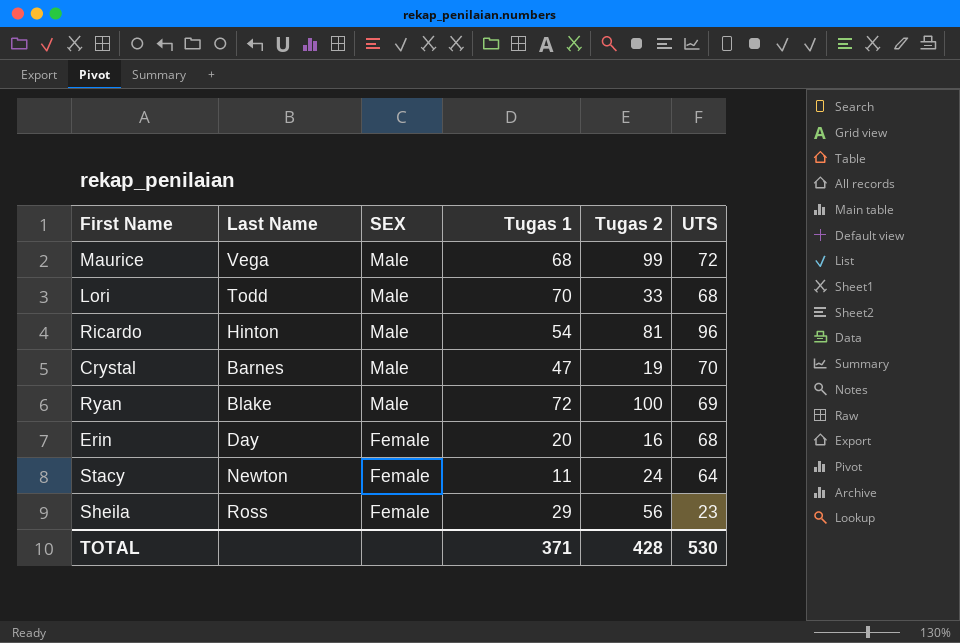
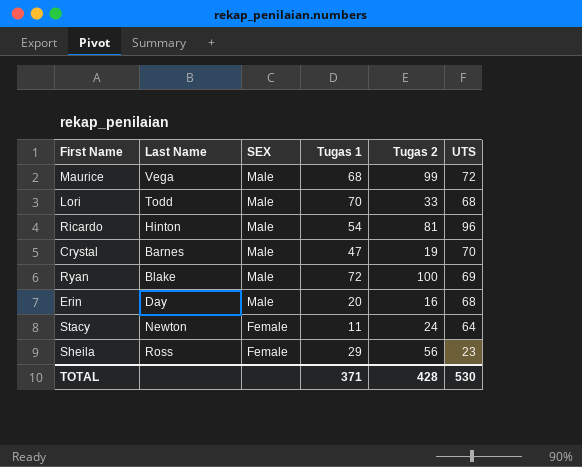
Erin | SEX: Female -> Male

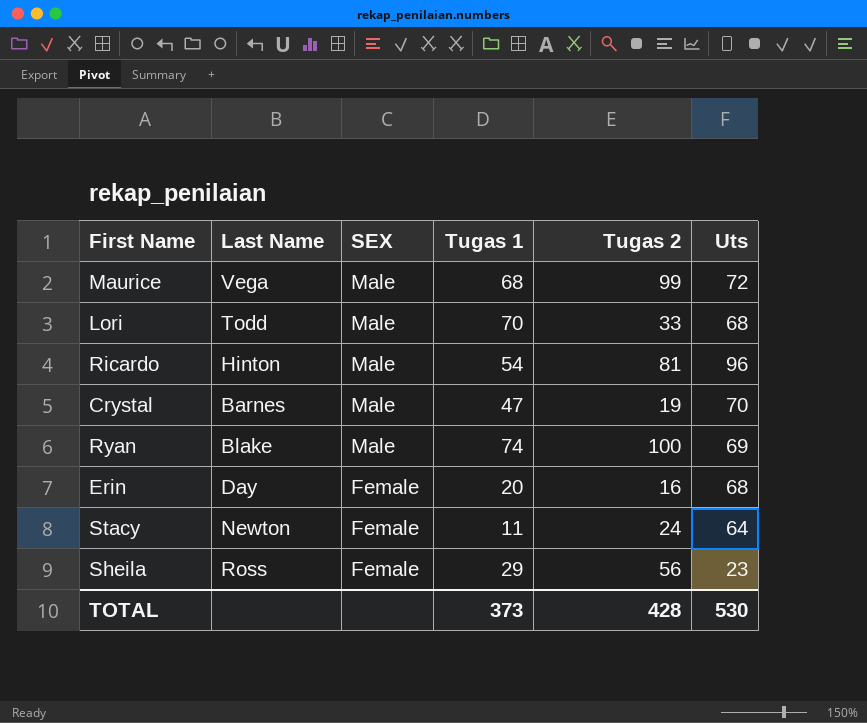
column name: UTS -> Uts
Ryan | Tugas 1: 72 -> 74
Erin | SEX: Male -> Female
TOTAL | Tugas 1: 371 -> 373

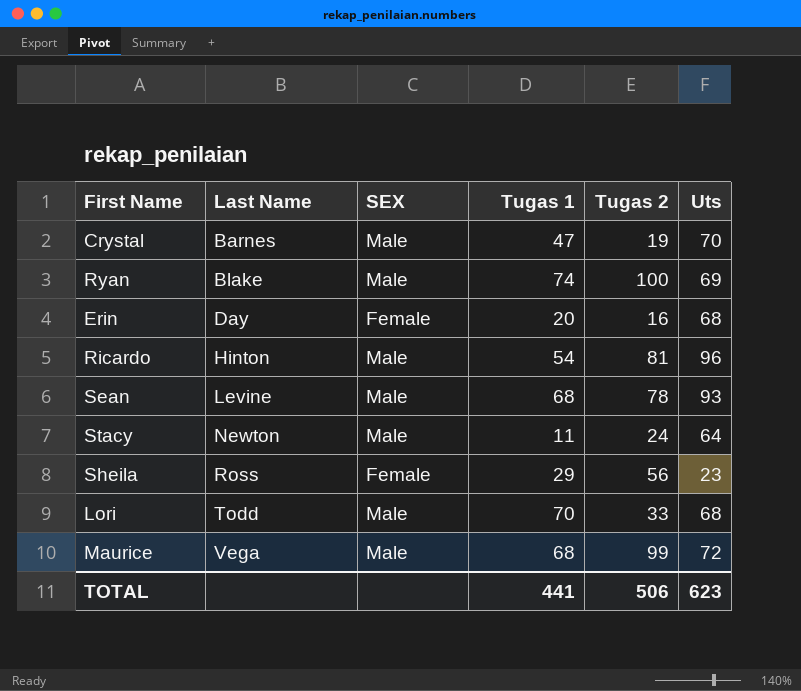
row order: SEX descending -> Last Name ascending
row Sean: none -> Levine | Male | 68 | 78 | 93
Stacy | SEX: Female -> Male
TOTAL | Tugas 1: 373 -> 441
TOTAL | Tugas 2: 428 -> 506
TOTAL | Uts: 530 -> 623

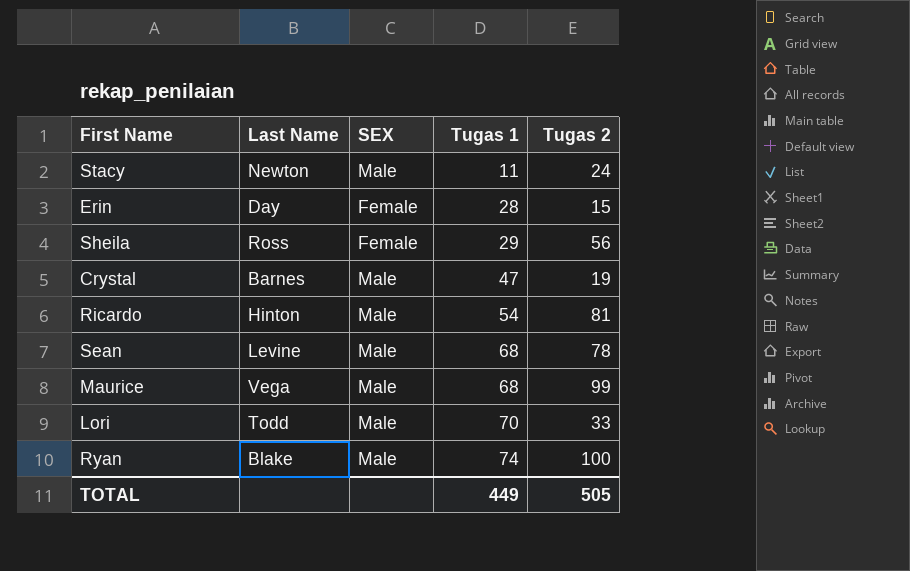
row order: Last Name ascending -> Tugas 1 ascending
column Uts | position: 6 -> none
Erin | Tugas 1: 20 -> 28
Erin | Tugas 2: 16 -> 15
TOTAL | Tugas 1: 441 -> 449
TOTAL | Tugas 2: 506 -> 505

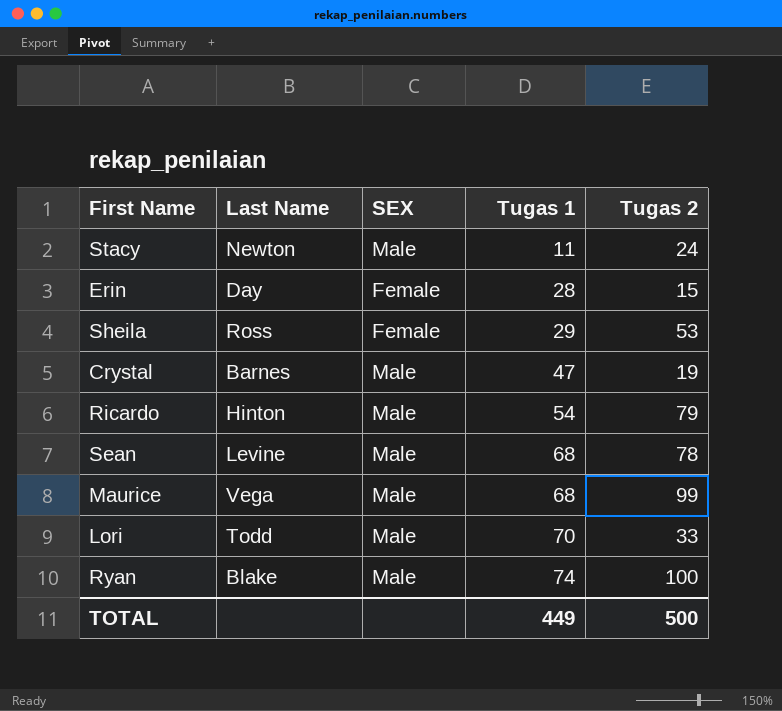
Sheila | Tugas 2: 56 -> 53
Ricardo | Tugas 2: 81 -> 79
TOTAL | Tugas 2: 505 -> 500

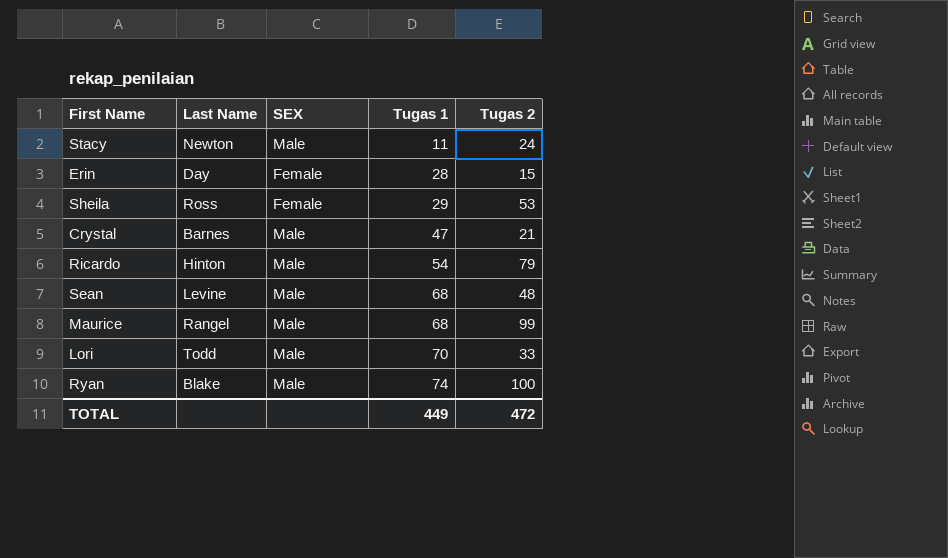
Crystal | Tugas 2: 19 -> 21
Sean | Tugas 2: 78 -> 48
Maurice | Last Name: Vega -> Rangel
TOTAL | Tugas 2: 500 -> 472

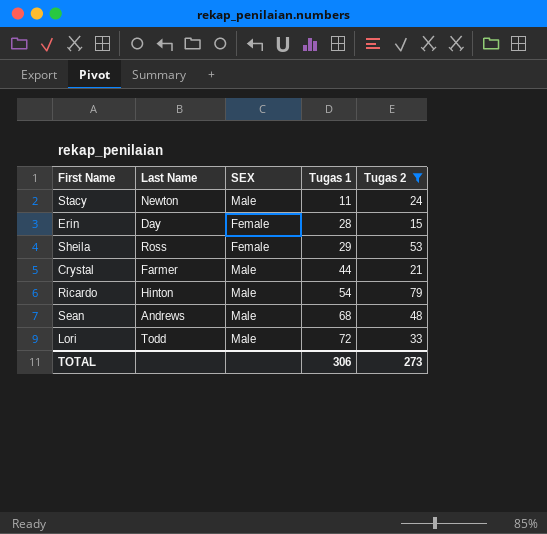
filter: none -> Tugas 2 <= 79
Crystal | Last Name: Barnes -> Farmer
Crystal | Tugas 1: 47 -> 44
Sean | Last Name: Levine -> Andrews
Lori | Tugas 1: 70 -> 72
TOTAL | Tugas 1: 449 -> 306
TOTAL | Tugas 2: 472 -> 273

